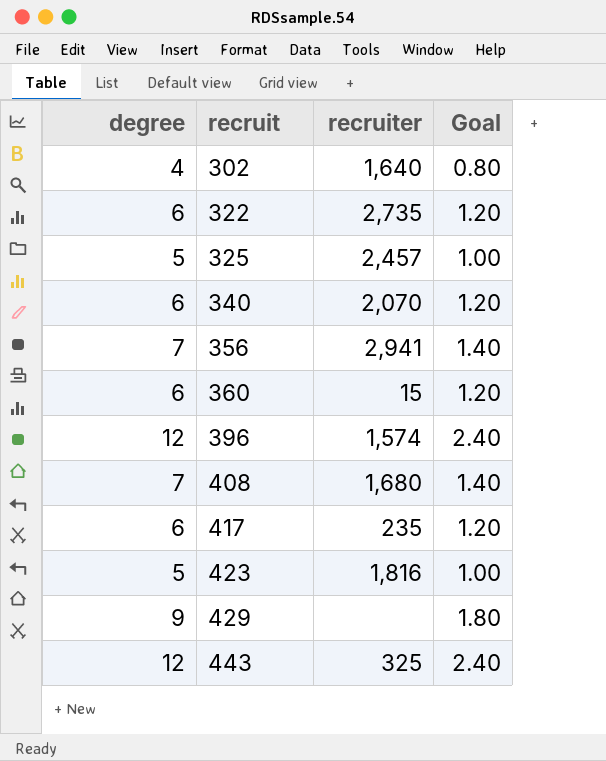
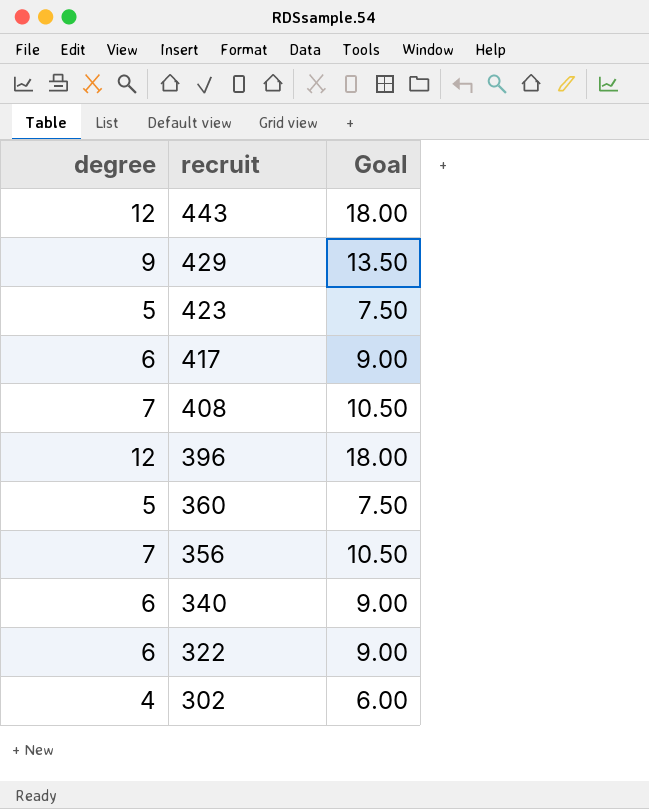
row order: recruit ascending -> recruit descending
column recruiter | position: 3 -> none
column Goal | formula: [degree] * 0.2 -> [degree] * 1.5
row 325: 5 | 2,457 | 1.00 -> none
360 | degree: 6 -> 5

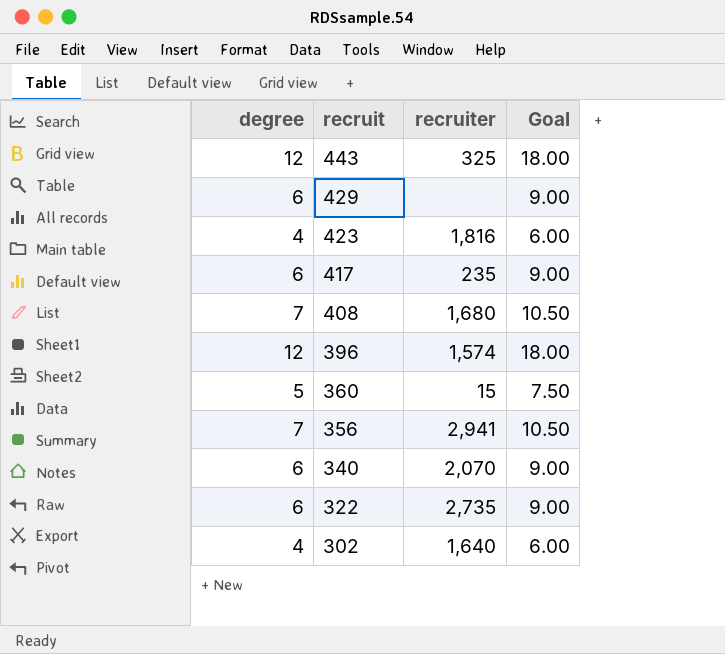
column recruiter | position: none -> 3
429 | degree: 9 -> 6
429 | Goal: 13.50 -> 9.00
423 | degree: 5 -> 4
423 | Goal: 7.50 -> 6.00

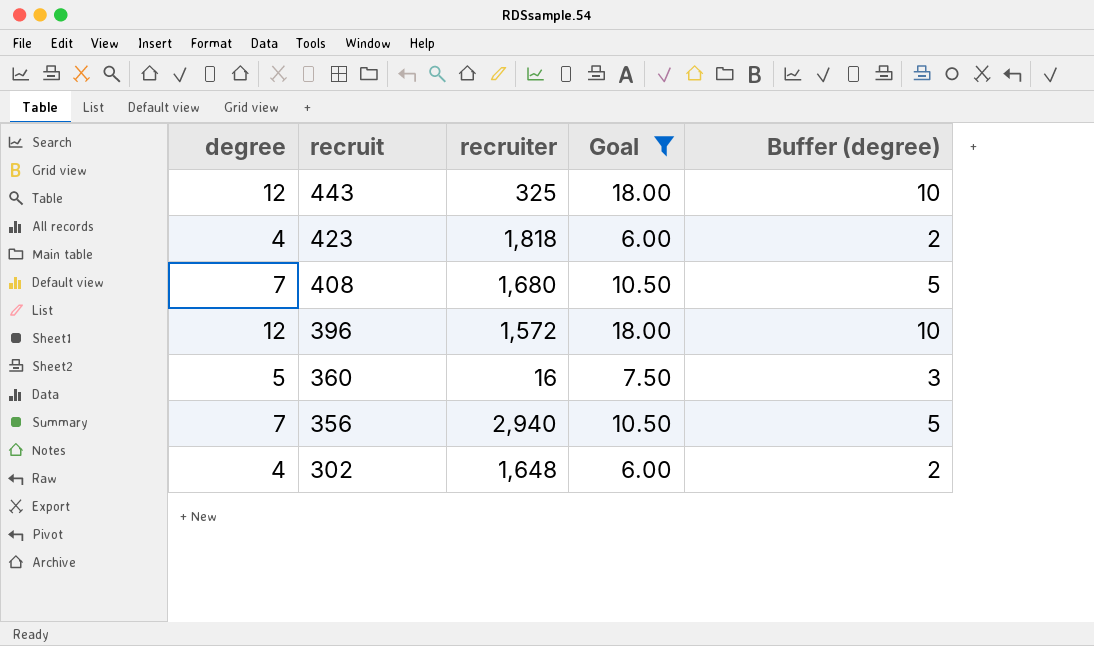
filter: none -> Goal != 9.00
column Buffer (degree) | formula: none -> [degree] - 2
423 | recruiter: 1,816 -> 1,818
396 | recruiter: 1,574 -> 1,572
360 | recruiter: 15 -> 16
356 | recruiter: 2,941 -> 2,940
302 | recruiter: 1,640 -> 1,648

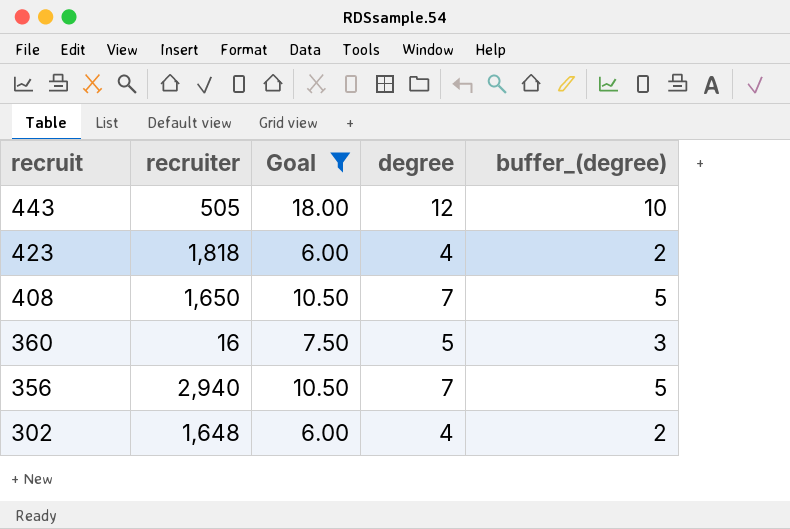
column degree | position: 1 -> 4
column name: Buffer (degree) -> buffer_(degree)
row 396: 12 | 1,572 | 18.00 | 10 -> none
443 | recruiter: 325 -> 505
408 | recruiter: 1,680 -> 1,650

